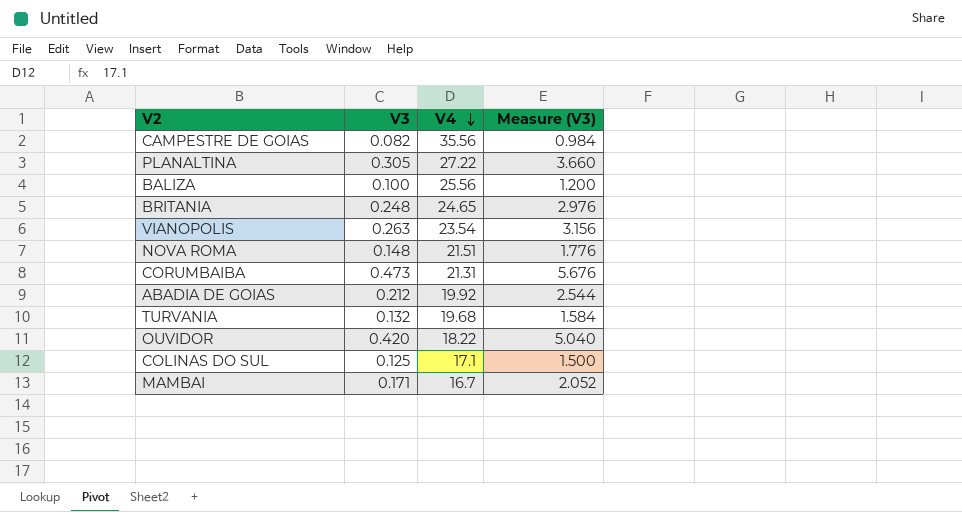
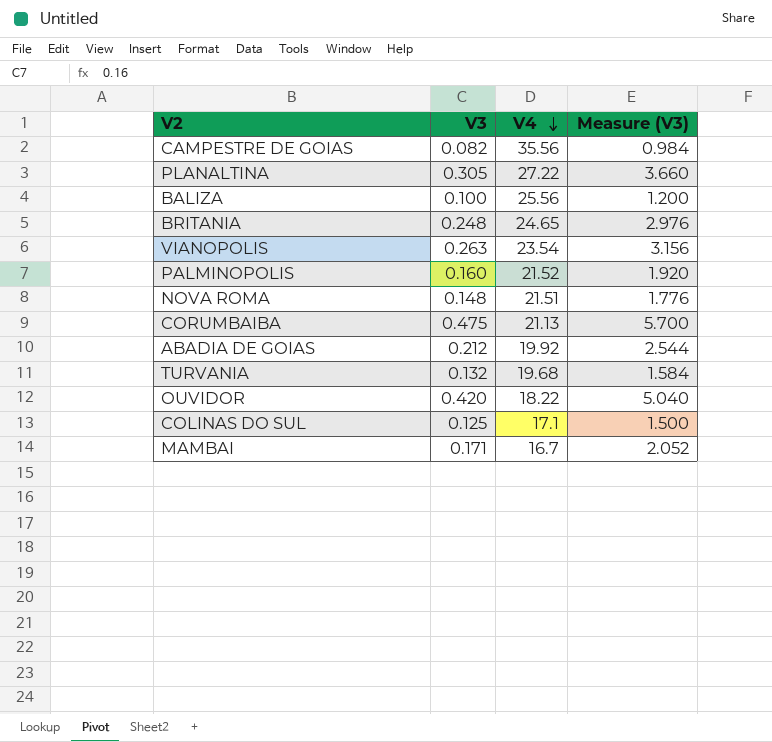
row PALMINOPOLIS: none -> 0.160 | 21.52 | 1.920
CORUMBAIBA | V3: 0.473 -> 0.475
CORUMBAIBA | V4: 21.31 -> 21.13
CORUMBAIBA | Measure (V3): 5.676 -> 5.700

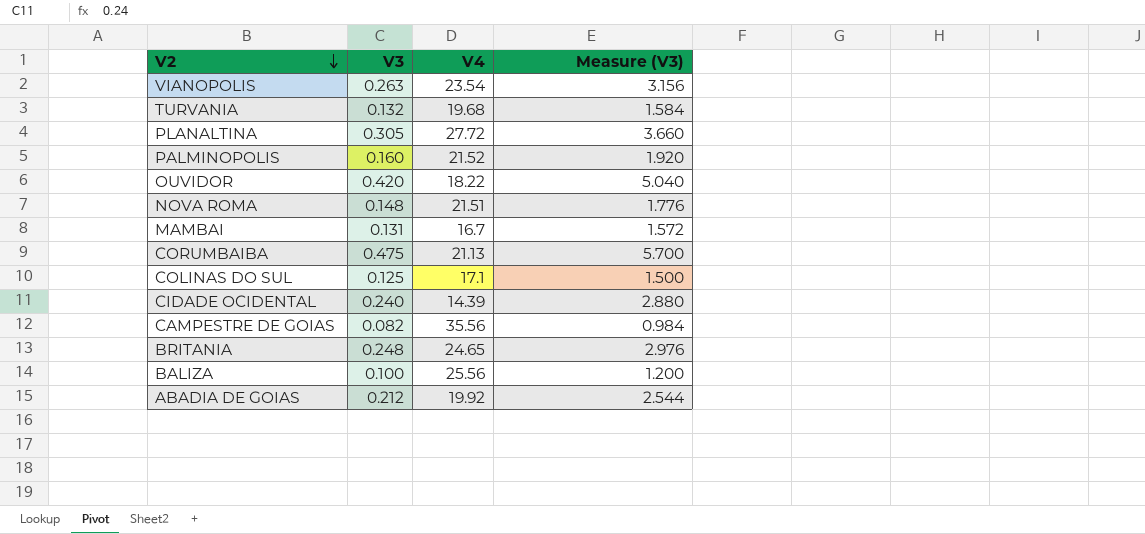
row order: V4 descending -> V2 descending
PLANALTINA | V4: 27.22 -> 27.72
MAMBAI | V3: 0.171 -> 0.131
MAMBAI | Measure (V3): 2.052 -> 1.572
row CIDADE OCIDENTAL: none -> 0.240 | 14.39 | 2.880

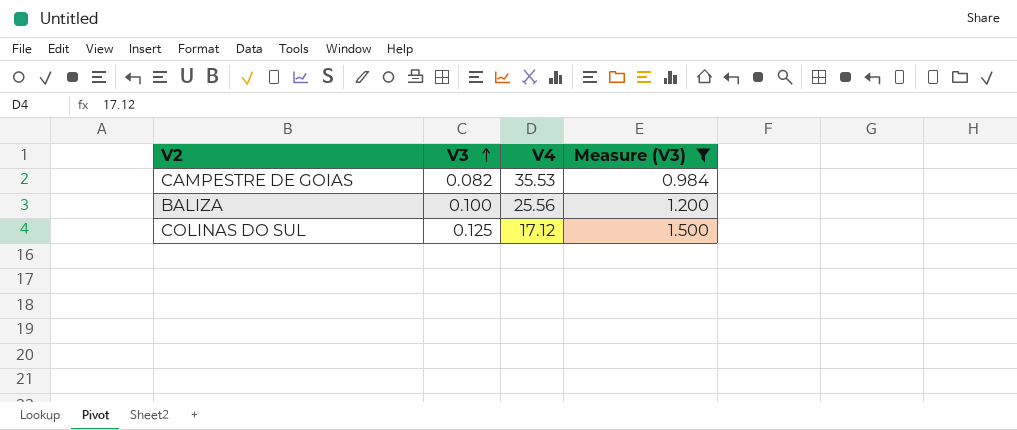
filter: none -> Measure (V3) <= 1.500
row order: V2 descending -> V3 ascending
CAMPESTRE DE GOIAS | V4: 35.56 -> 35.53
COLINAS DO SUL | V4: 17.1 -> 17.12

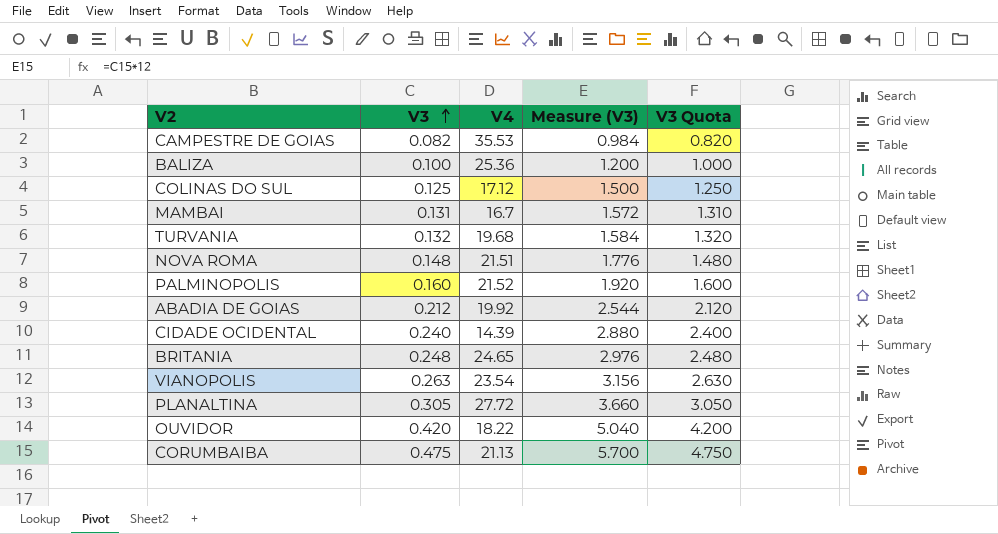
filter: Measure (V3) <= 1.500 -> none
column V3 Quota | formula: none -> [V3] * 10
BALIZA | V4: 25.56 -> 25.36

